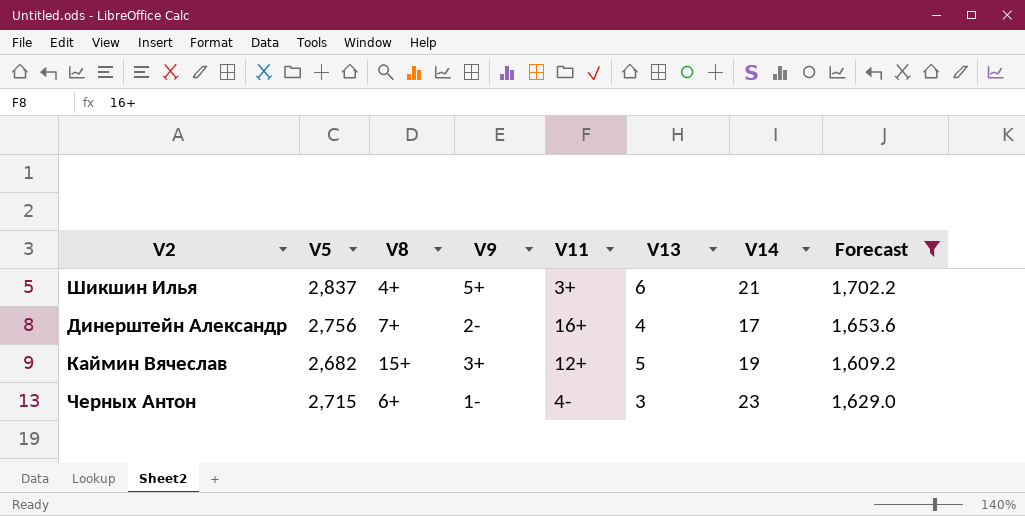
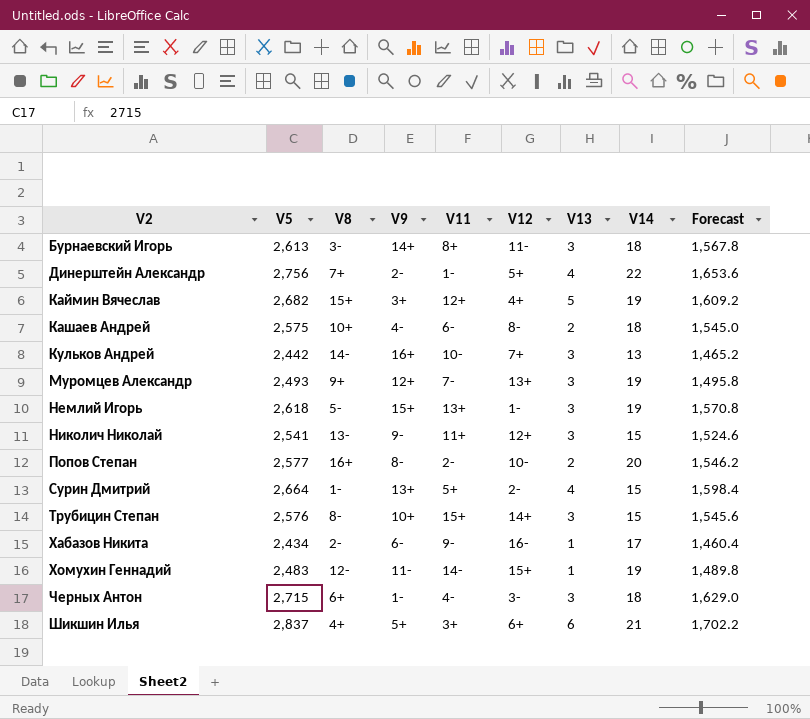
filter: Forecast >= 1,609.2 -> none
row order: none -> V2 ascending
column V12 | position: none -> 6
Динерштейн Александр | V11: 16+ -> 1-
Динерштейн Александр | V14: 17 -> 22
Черных Антон | V14: 23 -> 18

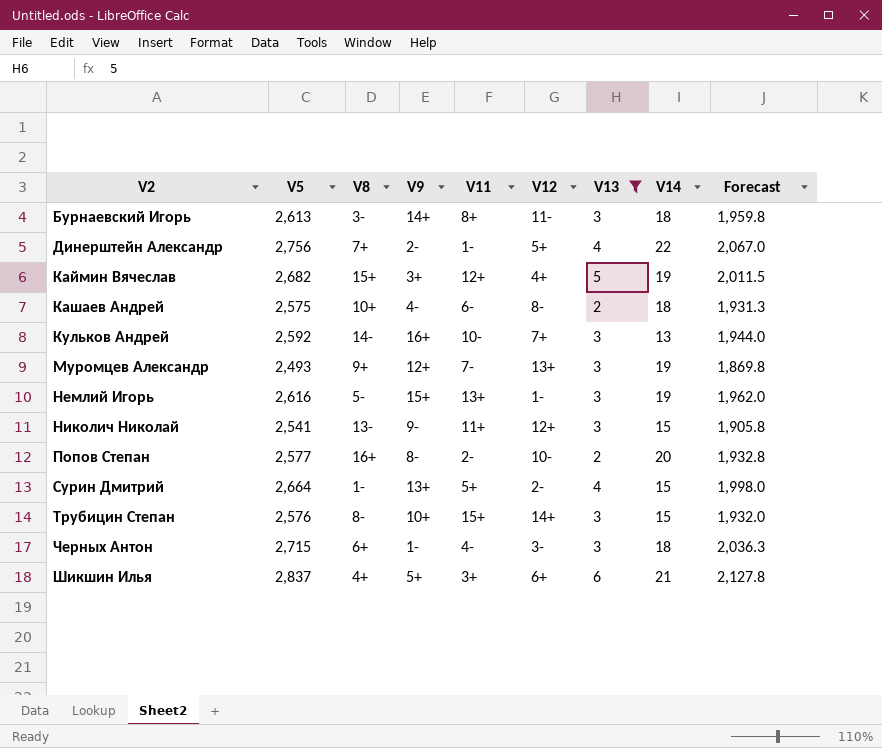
filter: none -> V13 != 1
column Forecast | formula: [V5] * 0.6 -> [V5] * 0.75
Кульков Андрей | V5: 2,442 -> 2,592
Немлий Игорь | V5: 2,618 -> 2,616

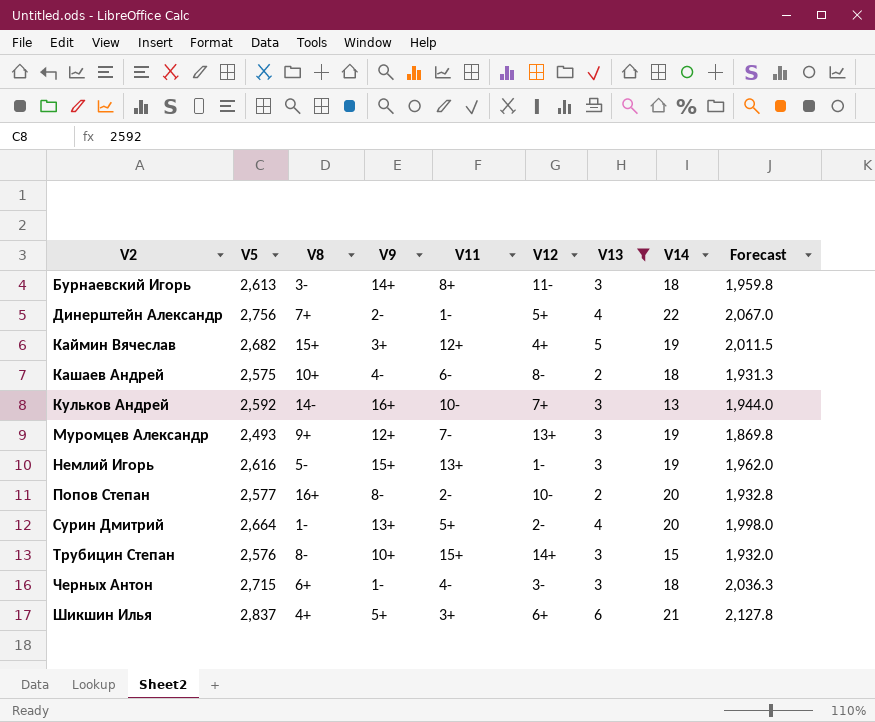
row Николич Николай: 2,541 | 13- | 9- | 11+ | 12+ | 3 | 15 | 1,905.8 -> none
Сурин Дмитрий | V14: 15 -> 20

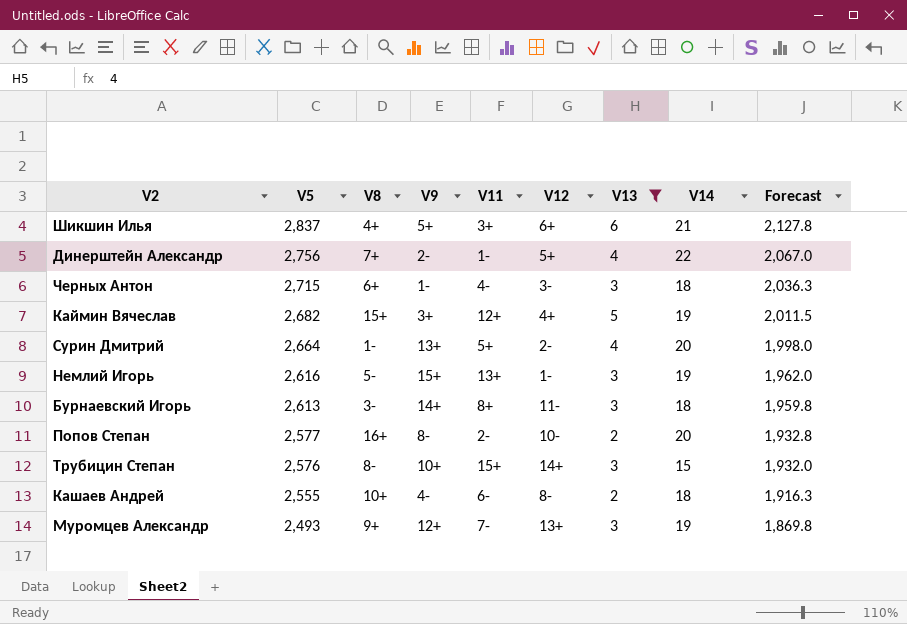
row order: V2 ascending -> V5 descending
row Кульков Андрей: 2,592 | 14- | 16+ | 10- | 7+ | 3 | 13 | 1,944.0 -> none
Кашаев Андрей | V5: 2,575 -> 2,555
Кашаев Андрей | Forecast: 1,931.3 -> 1,916.3

